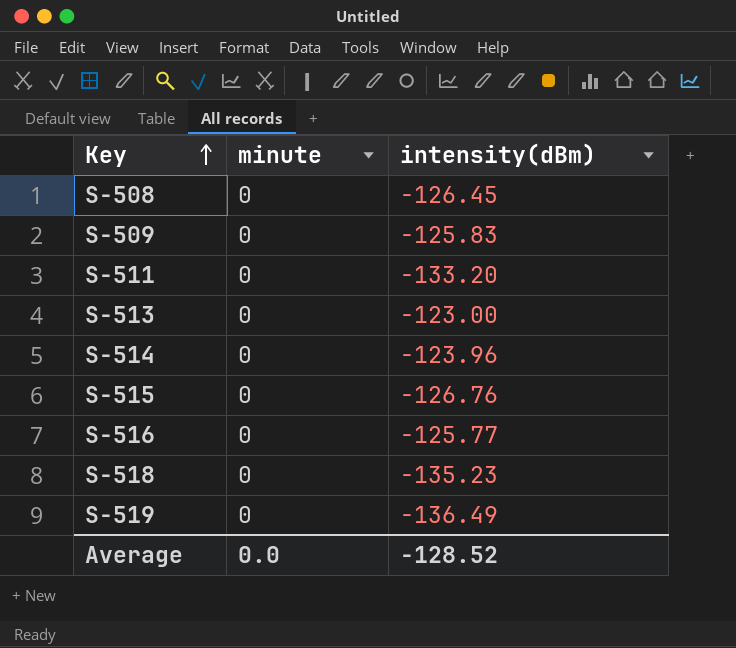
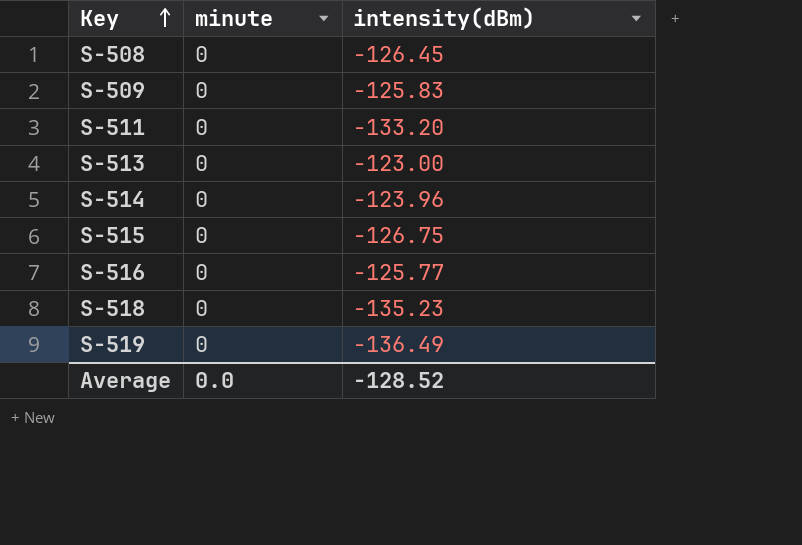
S-515 | intensity(dBm): -126.76 -> -126.75

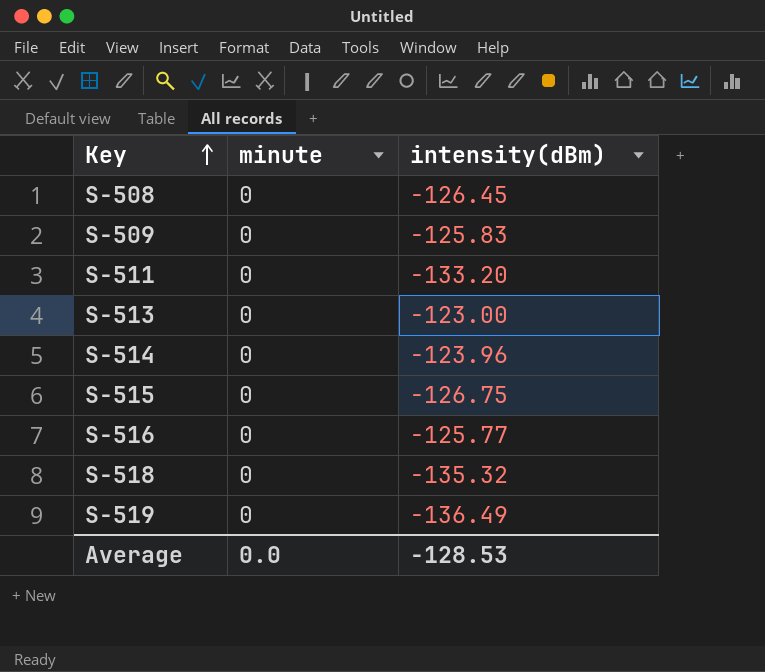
S-518 | intensity(dBm): -135.23 -> -135.32
Average | intensity(dBm): -128.52 -> -128.53

